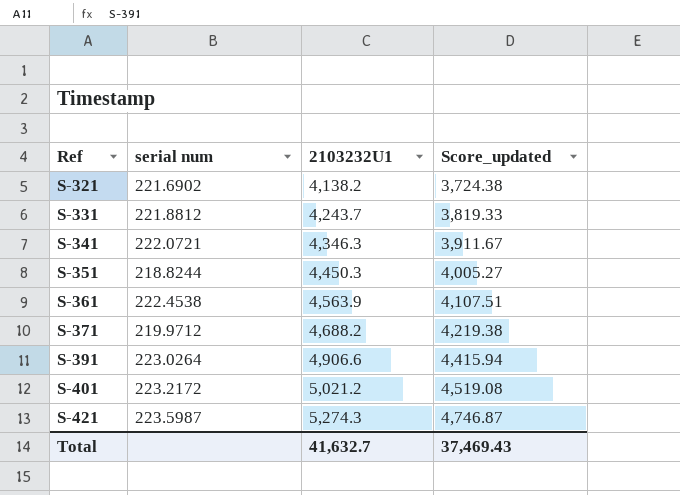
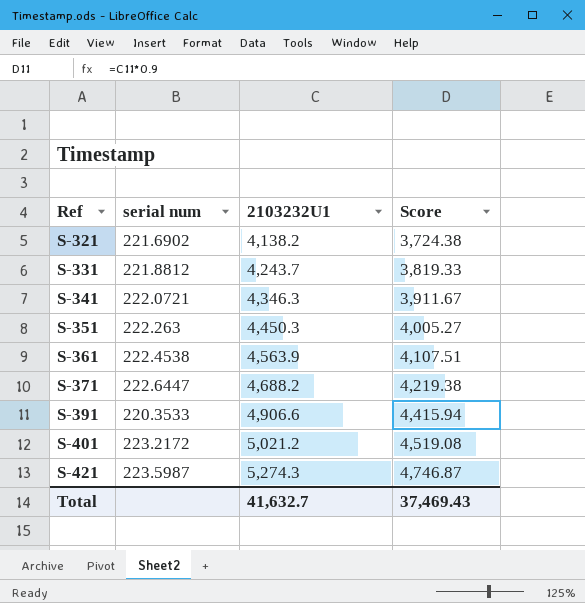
column name: Score_updated -> Score
S-351 | serial num: 218.8244 -> 222.263
S-371 | serial num: 219.9712 -> 222.6447
S-391 | serial num: 223.0264 -> 220.3533

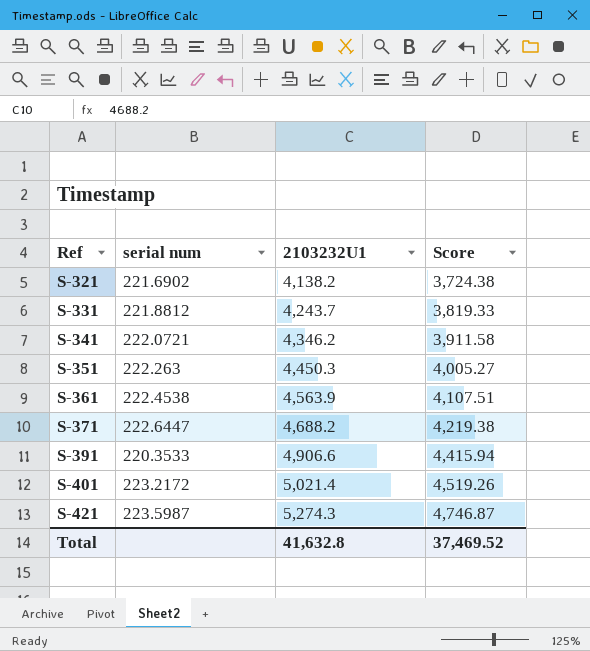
S-341 | 2103232U1: 4,346.3 -> 4,346.2
S-341 | Score: 3,911.67 -> 3,911.58
S-401 | 2103232U1: 5,021.2 -> 5,021.4
S-401 | Score: 4,519.08 -> 4,519.26
Total | 2103232U1: 41,632.7 -> 41,632.8
Total | Score: 37,469.43 -> 37,469.52

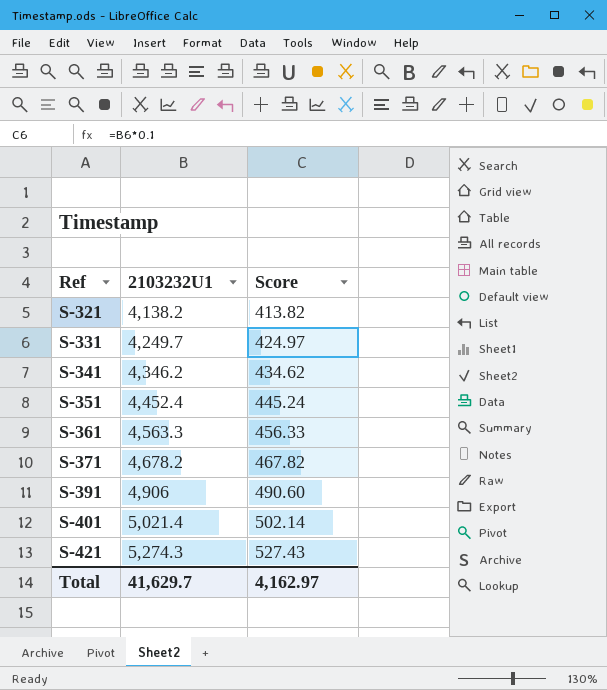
column serial num | position: 2 -> none
column Score | formula: [2103232U1] * 0.9 -> [2103232U1] * 0.1
S-331 | 2103232U1: 4,243.7 -> 4,249.7
S-351 | 2103232U1: 4,450.3 -> 4,452.4
S-361 | 2103232U1: 4,563.9 -> 4,563.3
S-371 | 2103232U1: 4,688.2 -> 4,678.2
S-391 | 2103232U1: 4,906.6 -> 4,906
Total | 2103232U1: 41,632.8 -> 41,629.7
Total | Score: 37,469.52 -> 4,162.97

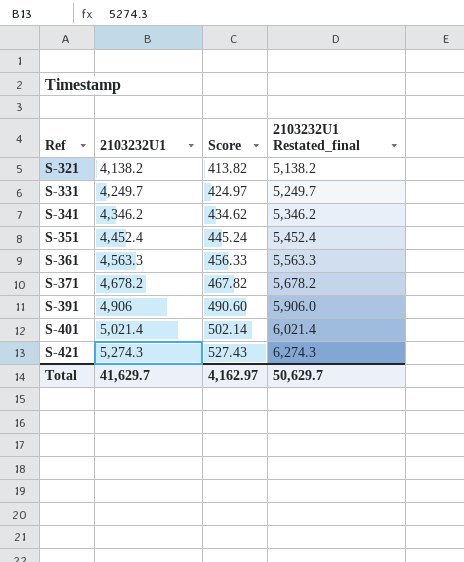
column 2103232U1 Restated_final | formula: none -> [2103232U1] + 1000

